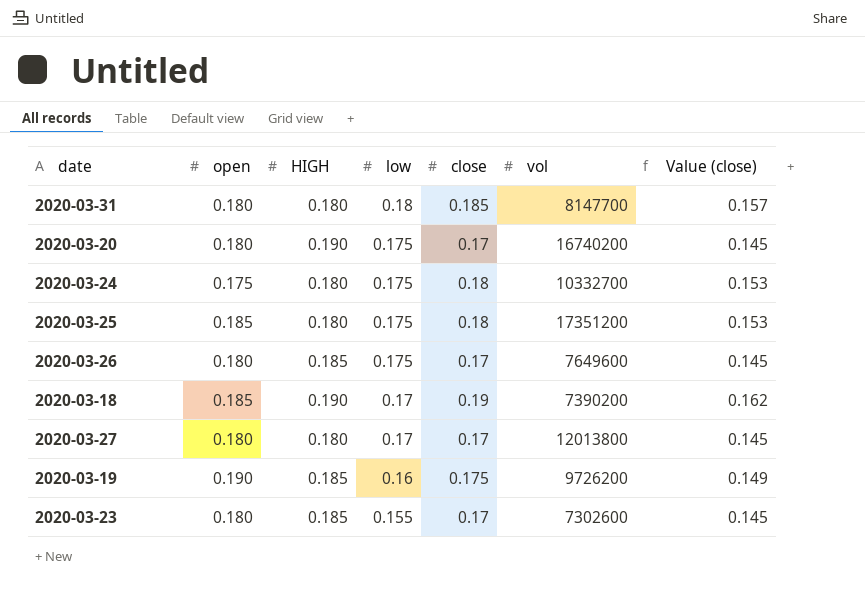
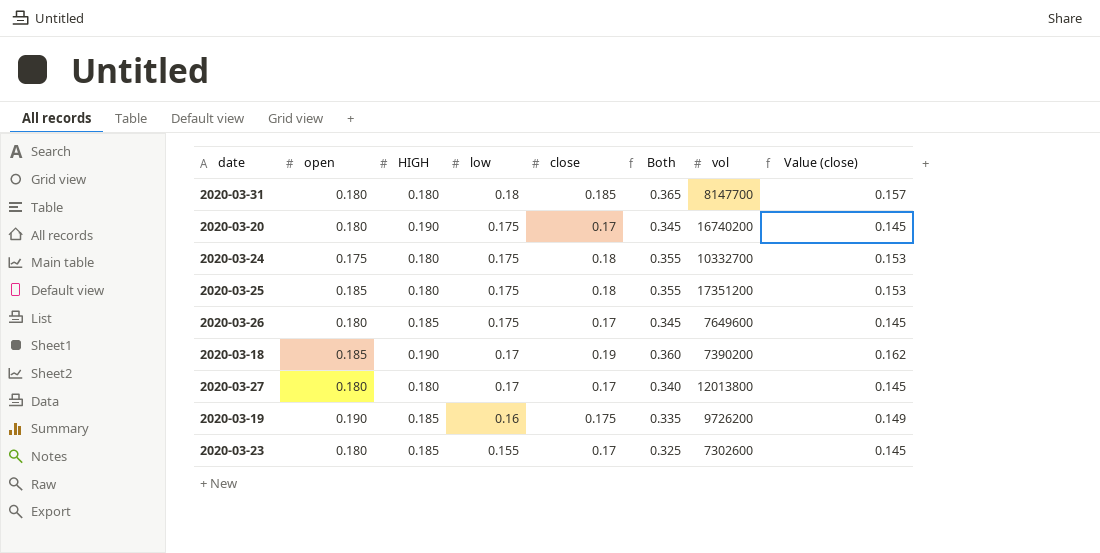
column Both | formula: none -> [low] + [close]

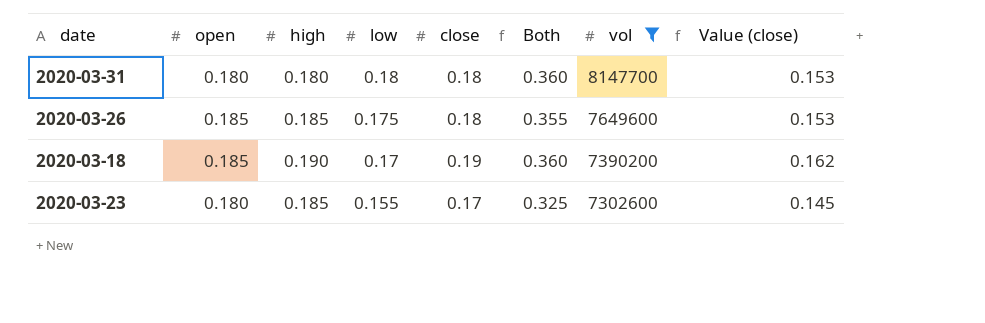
filter: none -> vol <= 8147700
column name: HIGH -> high
2020-03-31 | close: 0.185 -> 0.18
2020-03-31 | Both: 0.365 -> 0.360
2020-03-31 | Value (close): 0.157 -> 0.153
2020-03-26 | open: 0.180 -> 0.185
2020-03-26 | close: 0.17 -> 0.18
2020-03-26 | Both: 0.345 -> 0.355
2020-03-26 | Value (close): 0.145 -> 0.153

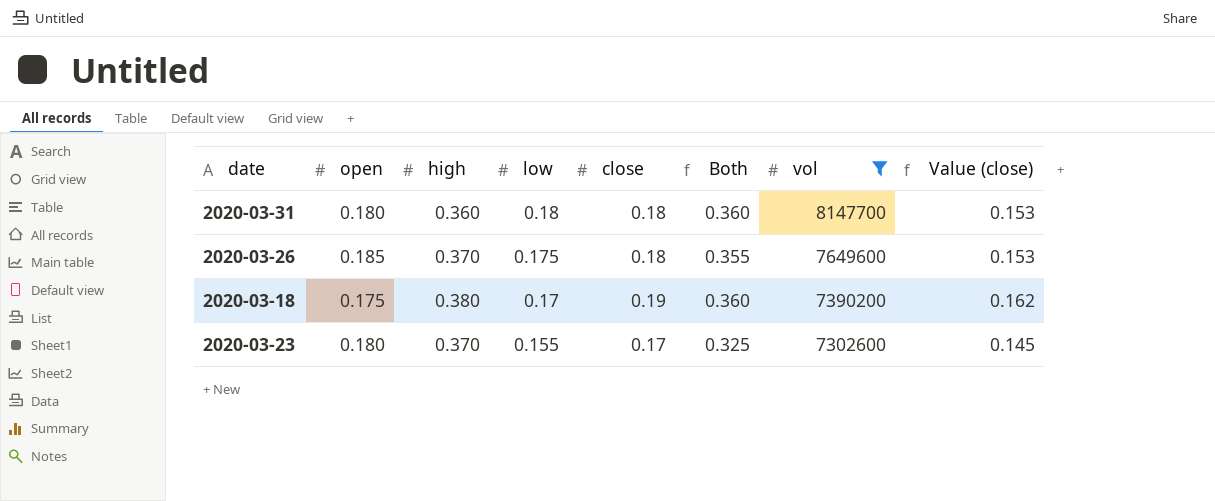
2020-03-31 | high: 0.180 -> 0.360
2020-03-26 | high: 0.185 -> 0.370
2020-03-18 | open: 0.185 -> 0.175
2020-03-18 | high: 0.190 -> 0.380
2020-03-23 | high: 0.185 -> 0.370

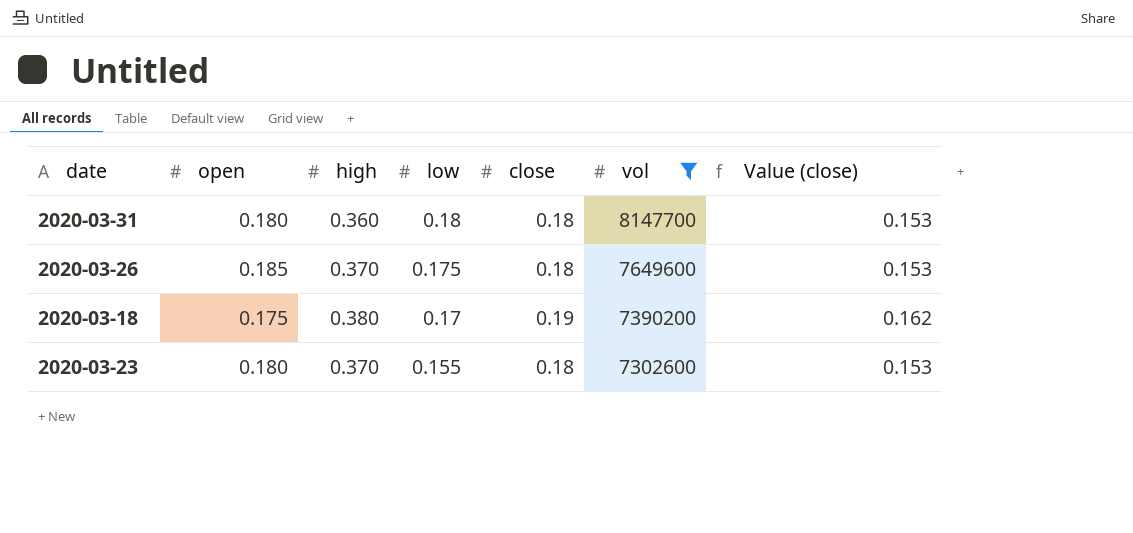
column Both | formula: [low] + [close] -> none
2020-03-23 | close: 0.17 -> 0.18
2020-03-23 | Value (close): 0.145 -> 0.153

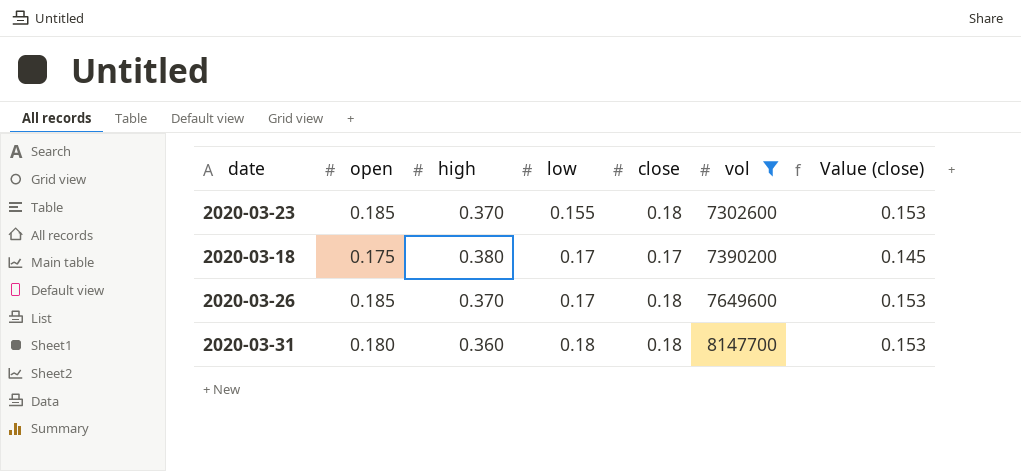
row order: low descending -> low ascending
2020-03-23 | open: 0.180 -> 0.185
2020-03-18 | close: 0.19 -> 0.17
2020-03-18 | Value (close): 0.162 -> 0.145
2020-03-26 | low: 0.175 -> 0.17

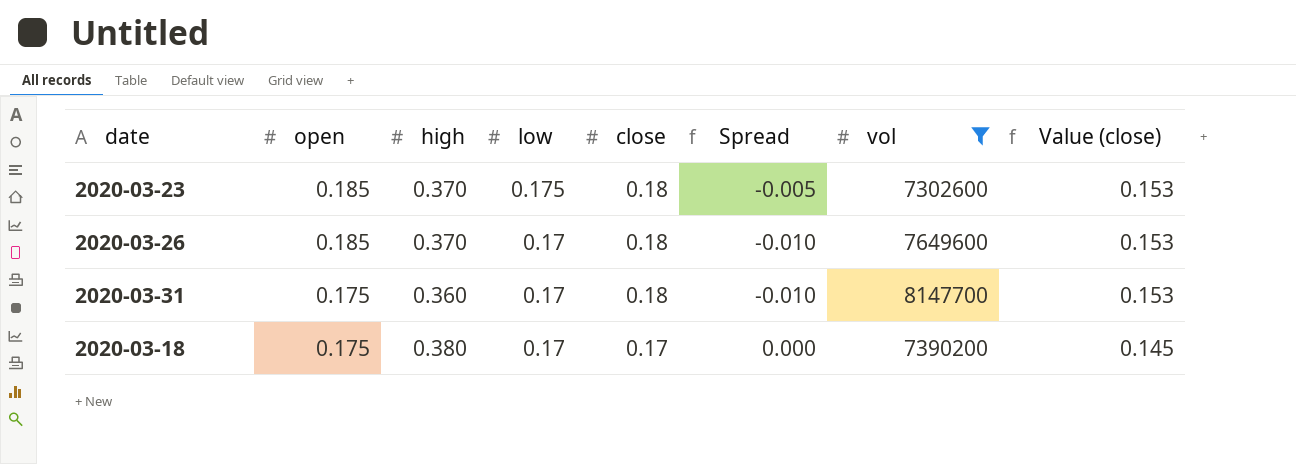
row order: low ascending -> open descending
column Spread | formula: none -> [low] - [close]
2020-03-23 | low: 0.155 -> 0.175
2020-03-31 | open: 0.180 -> 0.175
2020-03-31 | low: 0.18 -> 0.17

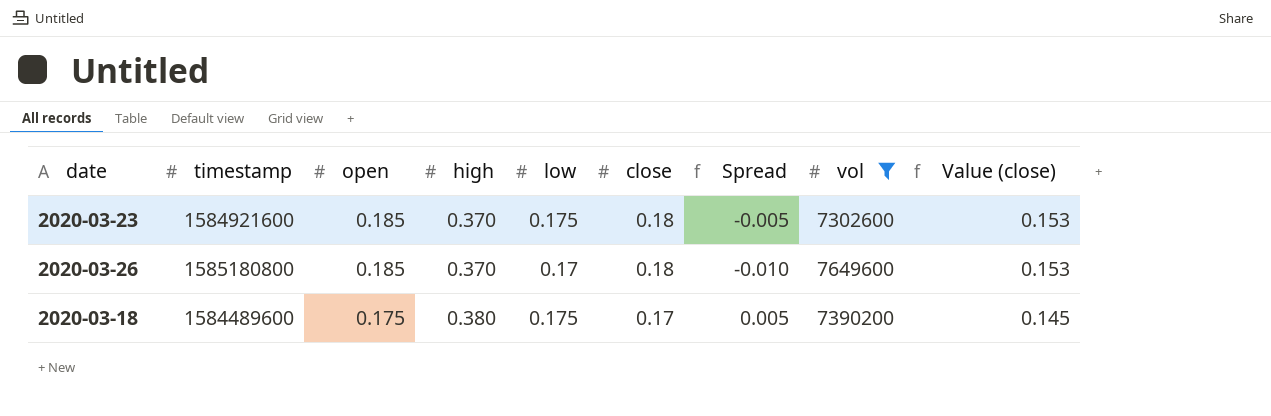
column timestamp | position: none -> 2
row 2020-03-31: 0.175 | 0.360 | 0.17 | 0.18 | -0.010 | 8147700 | 0.153 -> none
2020-03-18 | low: 0.17 -> 0.175
2020-03-18 | Spread: 0.000 -> 0.005

